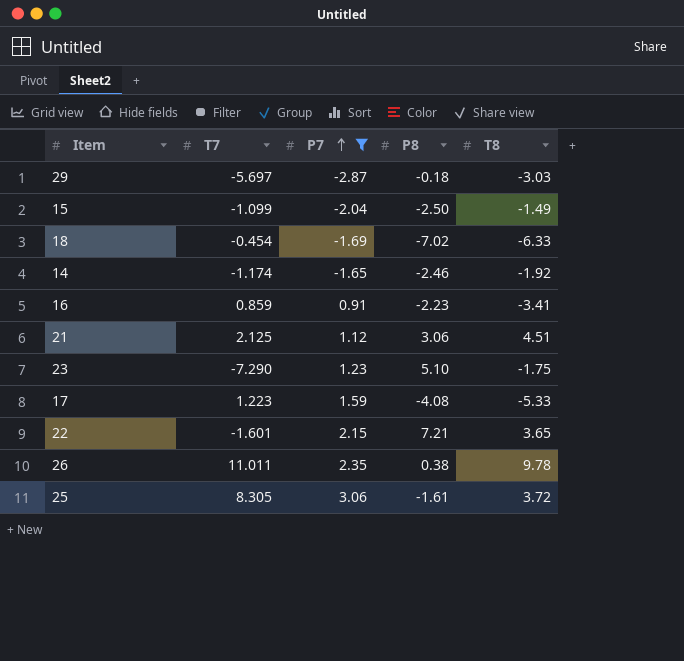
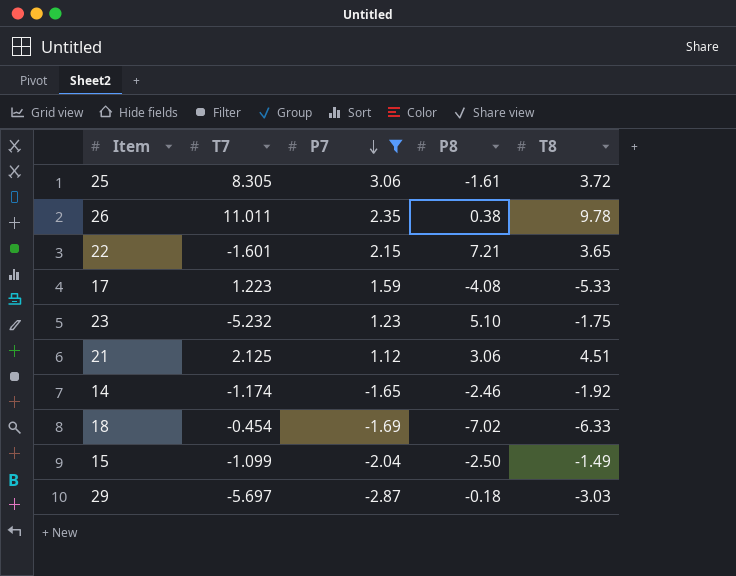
row order: P7 ascending -> P7 descending
row 16: 0.859 | 0.91 | -2.23 | -3.41 -> none
23 | T7: -7.290 -> -5.232

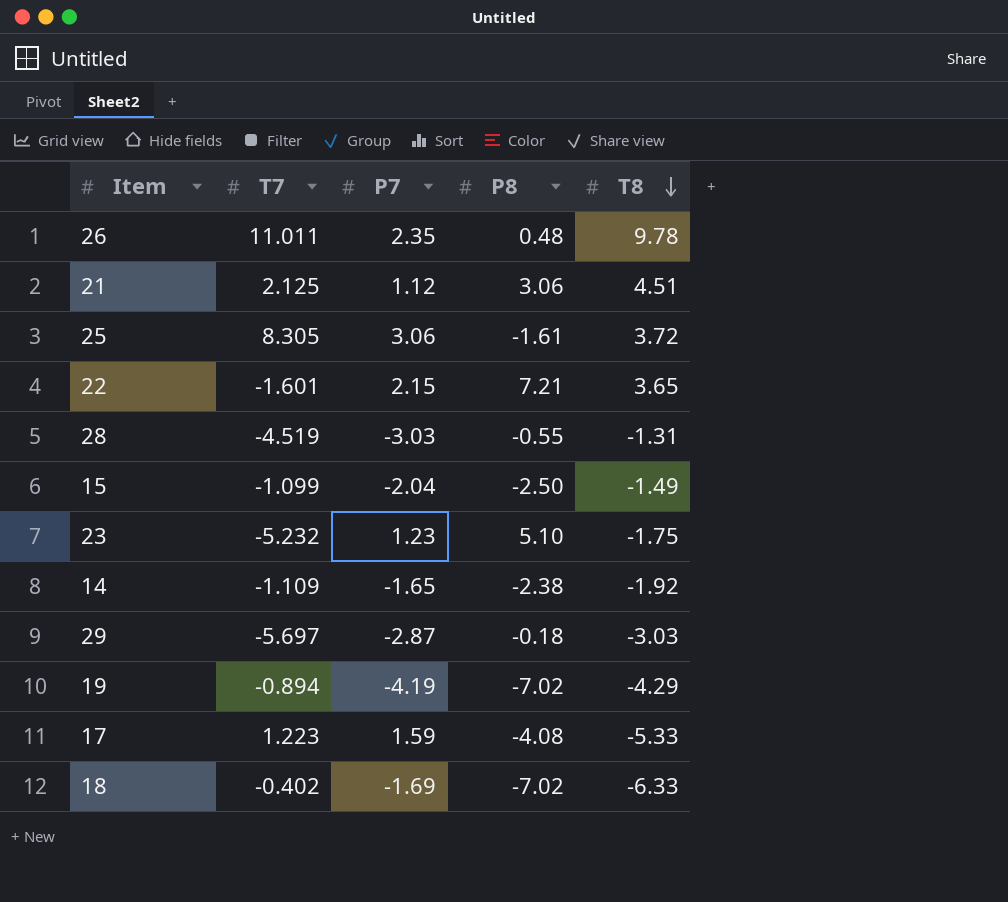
filter: P7 >= -2.87 -> none
row order: P7 descending -> T8 descending
26 | P8: 0.38 -> 0.48
14 | T7: -1.174 -> -1.109
14 | P8: -2.46 -> -2.38
18 | T7: -0.454 -> -0.402

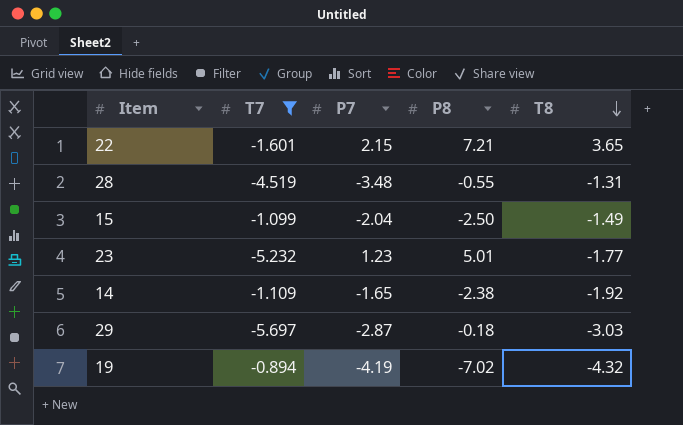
filter: none -> T7 <= -0.894
28 | P7: -3.03 -> -3.48
23 | P8: 5.10 -> 5.01
23 | T8: -1.75 -> -1.77
19 | T8: -4.29 -> -4.32

